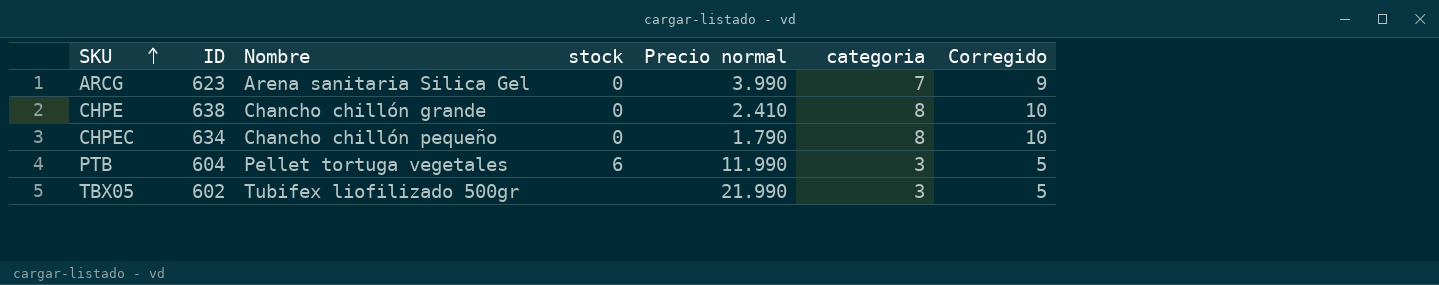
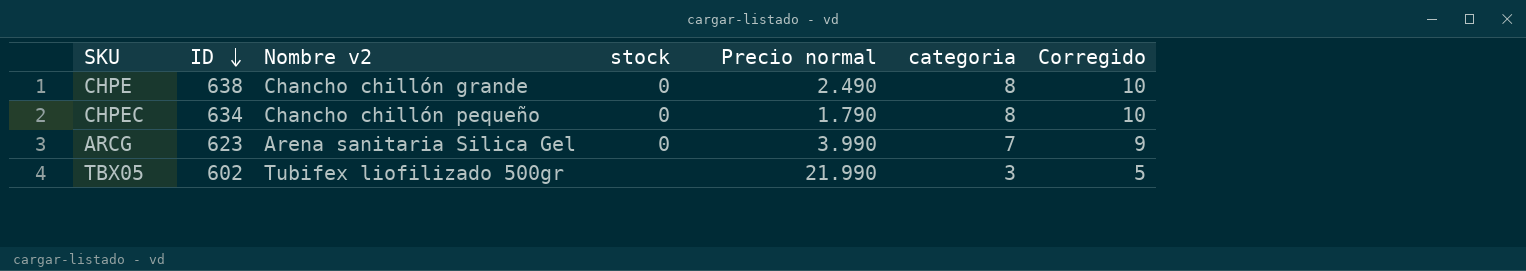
row order: SKU ascending -> ID descending
column name: Nombre -> Nombre v2
row PTB: 604 | Pellet tortuga vegetales | 6 | 11.990 | 3 | 5 -> none
CHPE | Precio normal: 2.410 -> 2.490

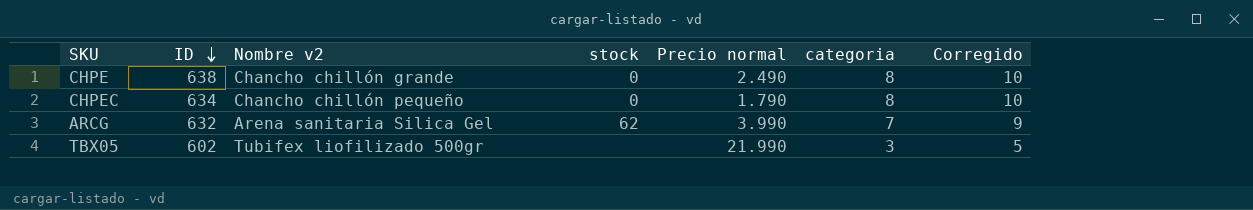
ARCG | ID: 623 -> 632
ARCG | stock: 0 -> 62

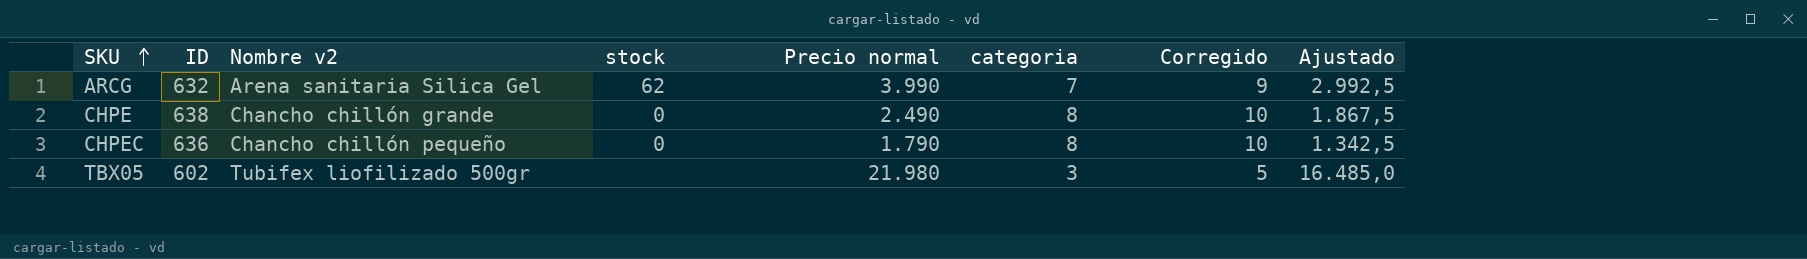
row order: ID descending -> SKU ascending
column Ajustado | formula: none -> [Precio normal] * 0,75
CHPEC | ID: 634 -> 636
TBX05 | Precio normal: 21.990 -> 21.980

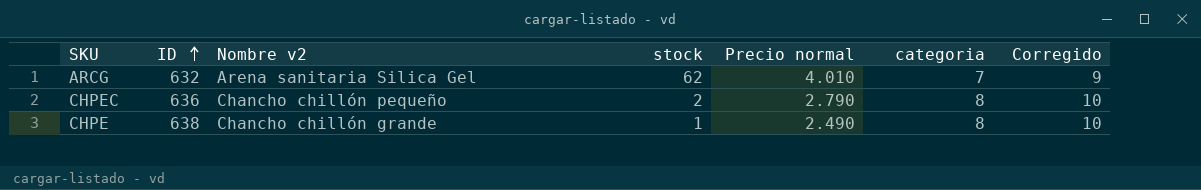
row order: SKU ascending -> ID ascending
column Ajustado | formula: [Precio normal] * 0,75 -> none
row TBX05: 602 | Tubifex liofilizado 500gr | none | 21.980 | 3 | 5 | 16.485,0 -> none
ARCG | Precio normal: 3.990 -> 4.010
CHPEC | stock: 0 -> 2
CHPEC | Precio normal: 1.790 -> 2.790
CHPE | stock: 0 -> 1

